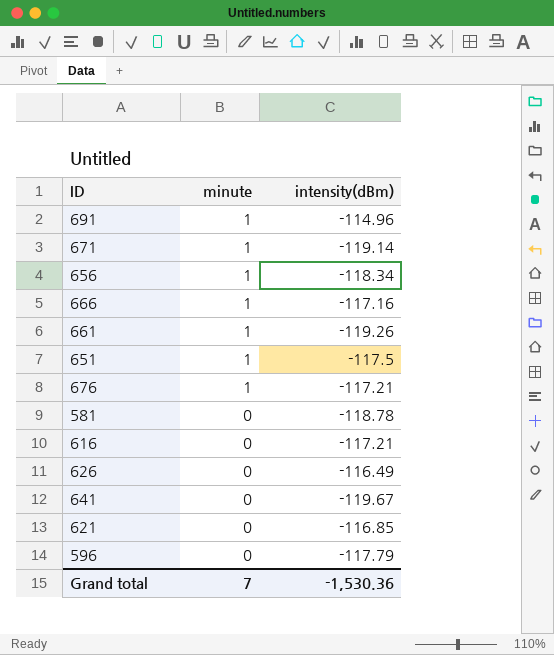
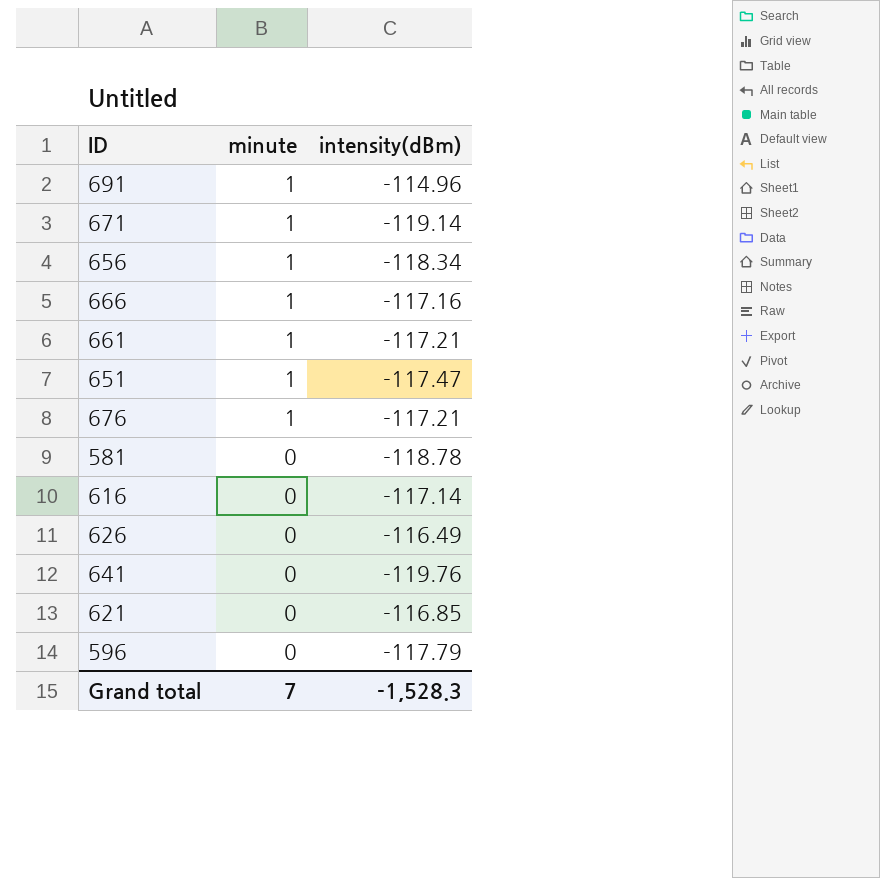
661 | intensity(dBm): -119.26 -> -117.21
651 | intensity(dBm): -117.5 -> -117.47
616 | intensity(dBm): -117.21 -> -117.14
641 | intensity(dBm): -119.67 -> -119.76
Grand total | intensity(dBm): -1,530.36 -> -1,528.3

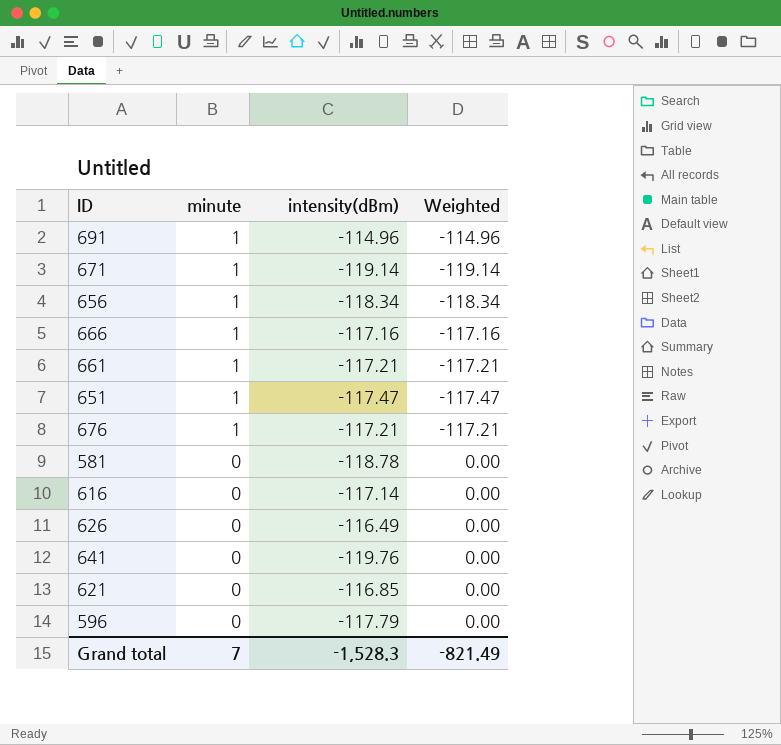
column Weighted | formula: none -> [minute] * [intensity(dBm)]

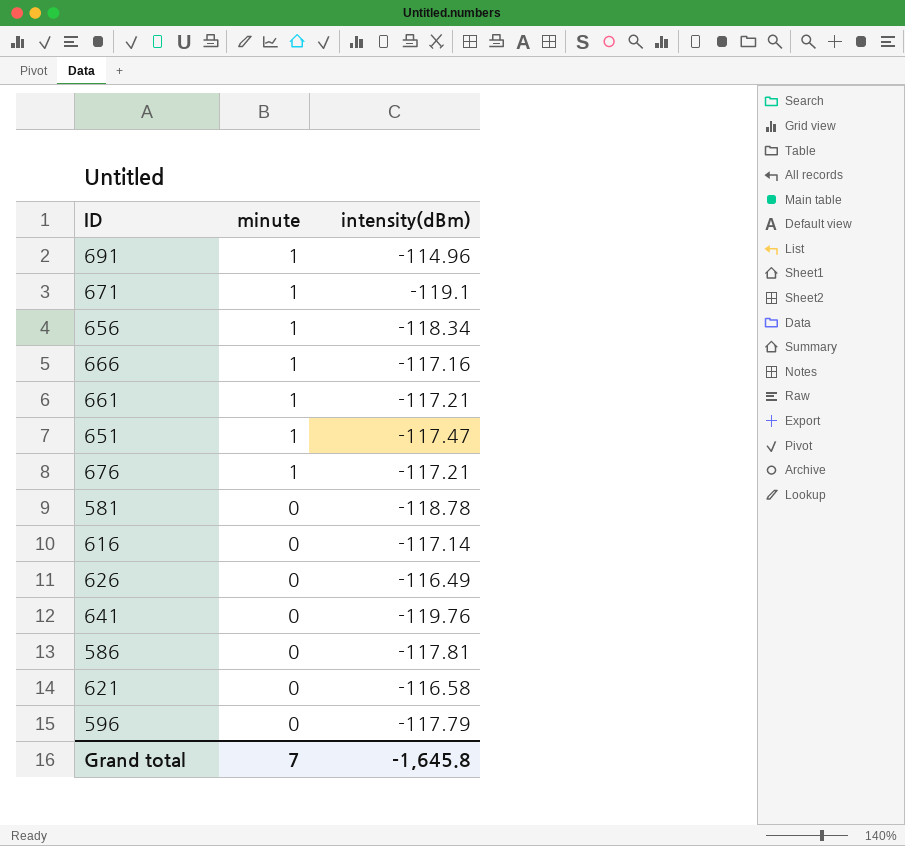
column Weighted | formula: [minute] * [intensity(dBm)] -> none
671 | intensity(dBm): -119.14 -> -119.1
row 586: none -> 0 | -117.81
621 | intensity(dBm): -116.85 -> -116.58
Grand total | intensity(dBm): -1,528.3 -> -1,645.8

